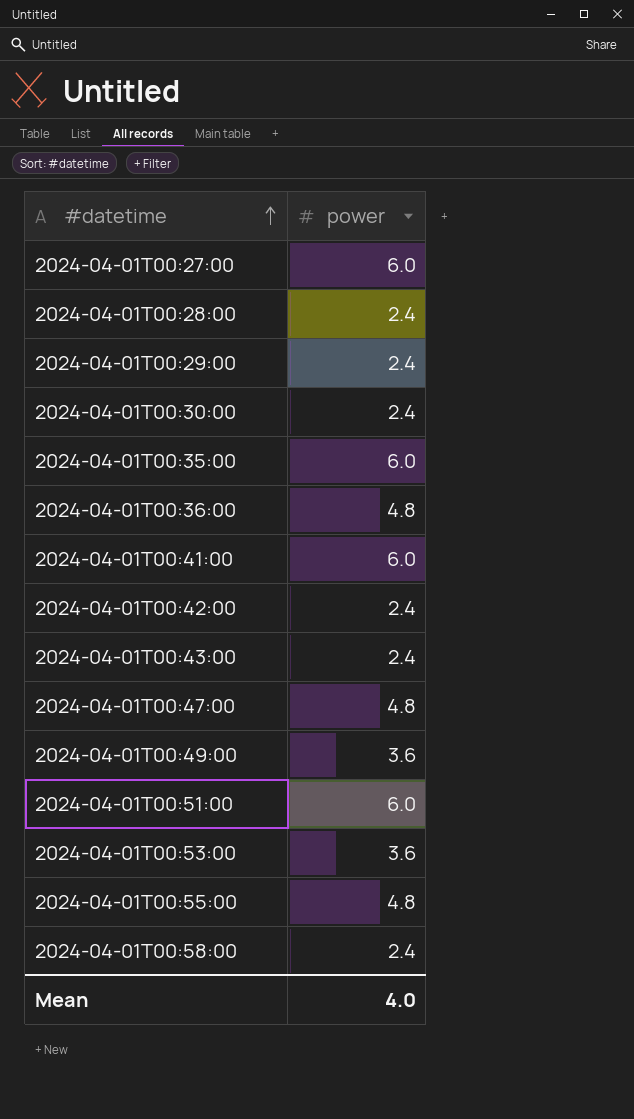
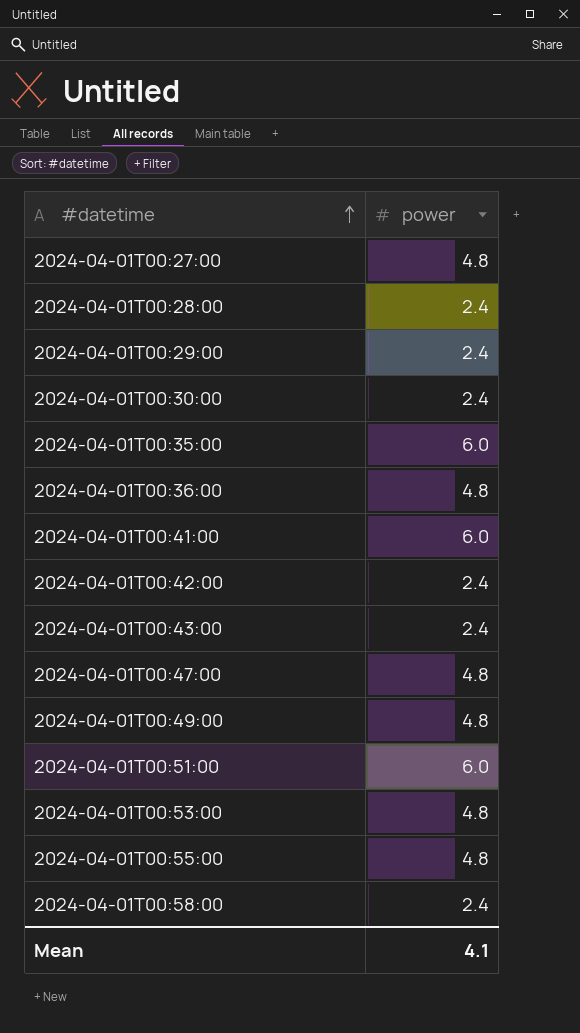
2024-04-01T00:27:00 | power: 6.0 -> 4.8
2024-04-01T00:49:00 | power: 3.6 -> 4.8
2024-04-01T00:53:00 | power: 3.6 -> 4.8
Mean | power: 4.0 -> 4.1

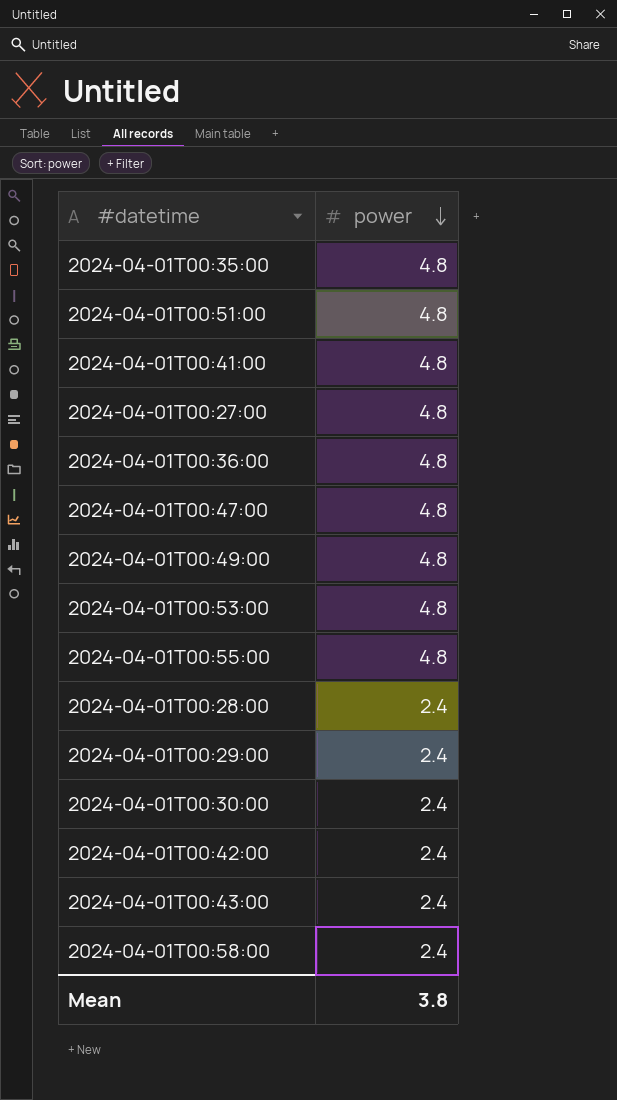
row order: #datetime ascending -> power descending
2024-04-01T00:35:00 | power: 6.0 -> 4.8
2024-04-01T00:51:00 | power: 6.0 -> 4.8
2024-04-01T00:41:00 | power: 6.0 -> 4.8
Mean | power: 4.1 -> 3.8

